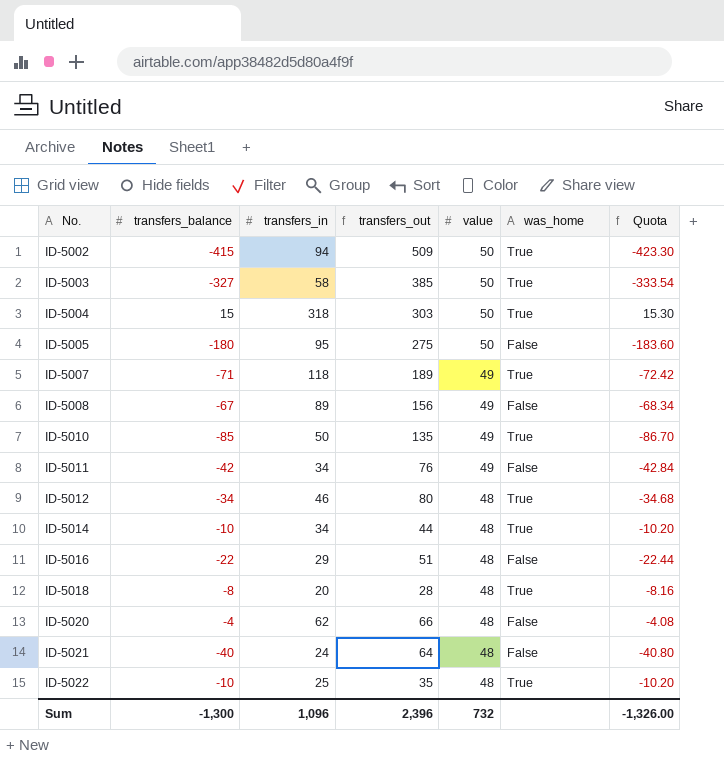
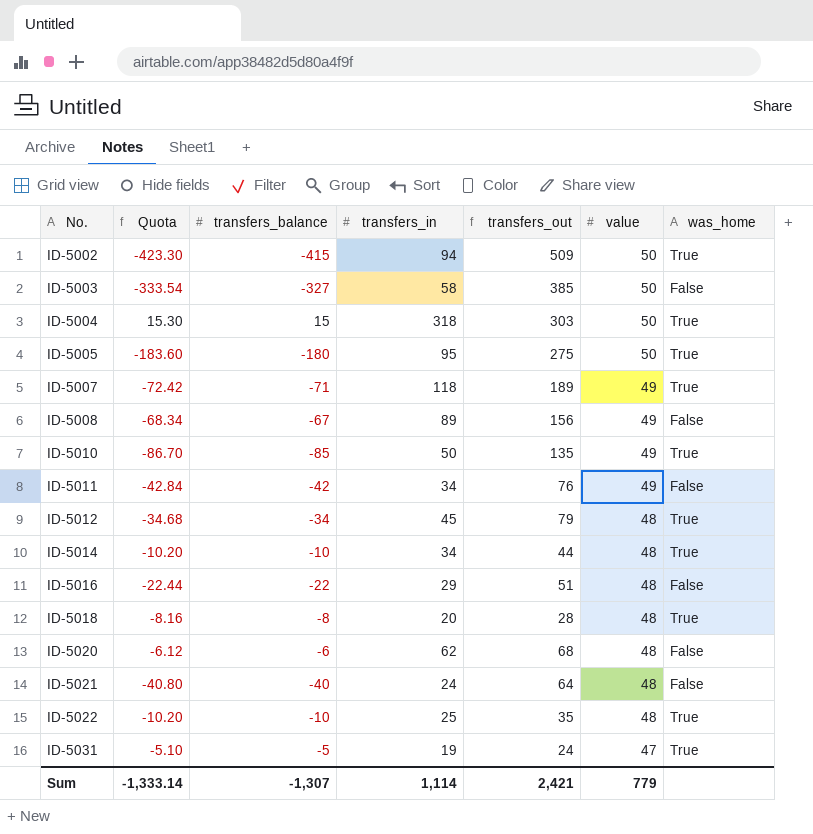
column Quota | position: 7 -> 2
ID-5003 | was_home: True -> False
ID-5005 | was_home: False -> True
ID-5012 | transfers_in: 46 -> 45
ID-5012 | transfers_out: 80 -> 79
ID-5020 | Quota: -4.08 -> -6.12
ID-5020 | transfers_balance: -4 -> -6
ID-5020 | transfers_out: 66 -> 68
row ID-5031: none -> -5.10 | -5 | 19 | 24 | 47 | True
Sum | Quota: -1,326.00 -> -1,333.14
Sum | transfers_balance: -1,300 -> -1,307
Sum | transfers_in: 1,096 -> 1,114
Sum | transfers_out: 2,396 -> 2,421
Sum | value: 732 -> 779

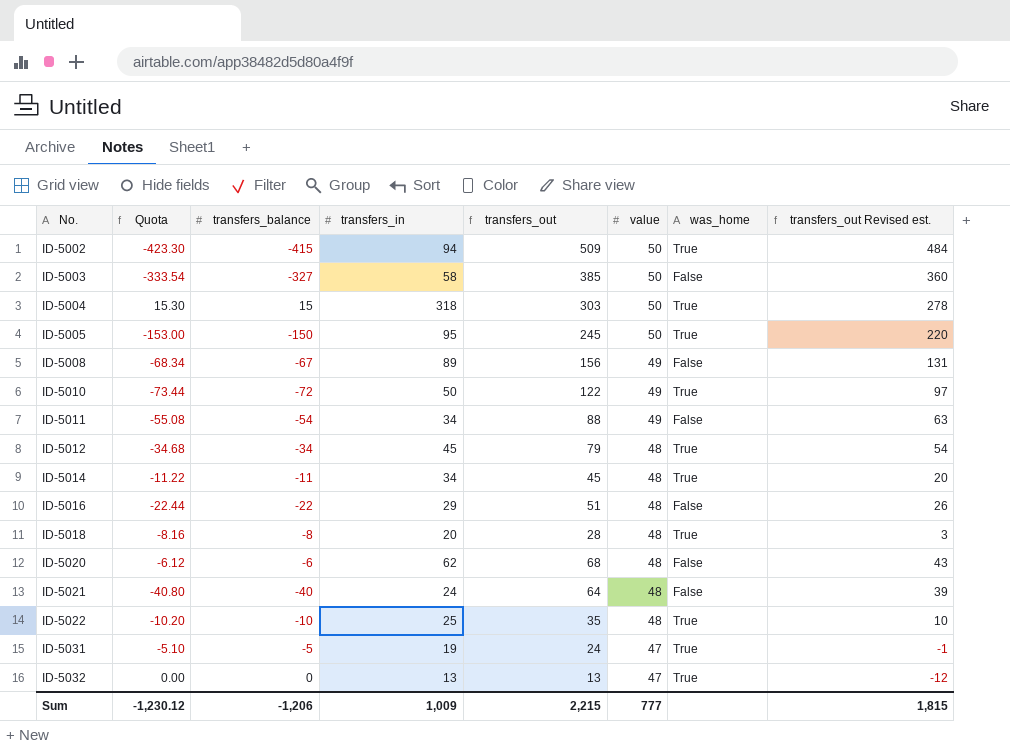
column transfers_out Revised est. | formula: none -> [transfers_out] - 25
row ID-5007: -72.42 | -71 | 118 | 189 | 49 | True -> none
ID-5005 | Quota: -183.60 -> -153.00
ID-5005 | transfers_balance: -180 -> -150
ID-5005 | transfers_out: 275 -> 245
ID-5010 | Quota: -86.70 -> -73.44
ID-5010 | transfers_balance: -85 -> -72
ID-5010 | transfers_out: 135 -> 122
ID-5011 | Quota: -42.84 -> -55.08
ID-5011 | transfers_balance: -42 -> -54
ID-5011 | transfers_out: 76 -> 88
ID-5014 | Quota: -10.20 -> -11.22
ID-5014 | transfers_balance: -10 -> -11
ID-5014 | transfers_out: 44 -> 45
row ID-5032: none -> 0.00 | 0 | 13 | 13 | 47 | True | -12
Sum | Quota: -1,333.14 -> -1,230.12
Sum | transfers_balance: -1,307 -> -1,206
Sum | transfers_in: 1,114 -> 1,009
Sum | transfers_out: 2,421 -> 2,215
Sum | value: 779 -> 777

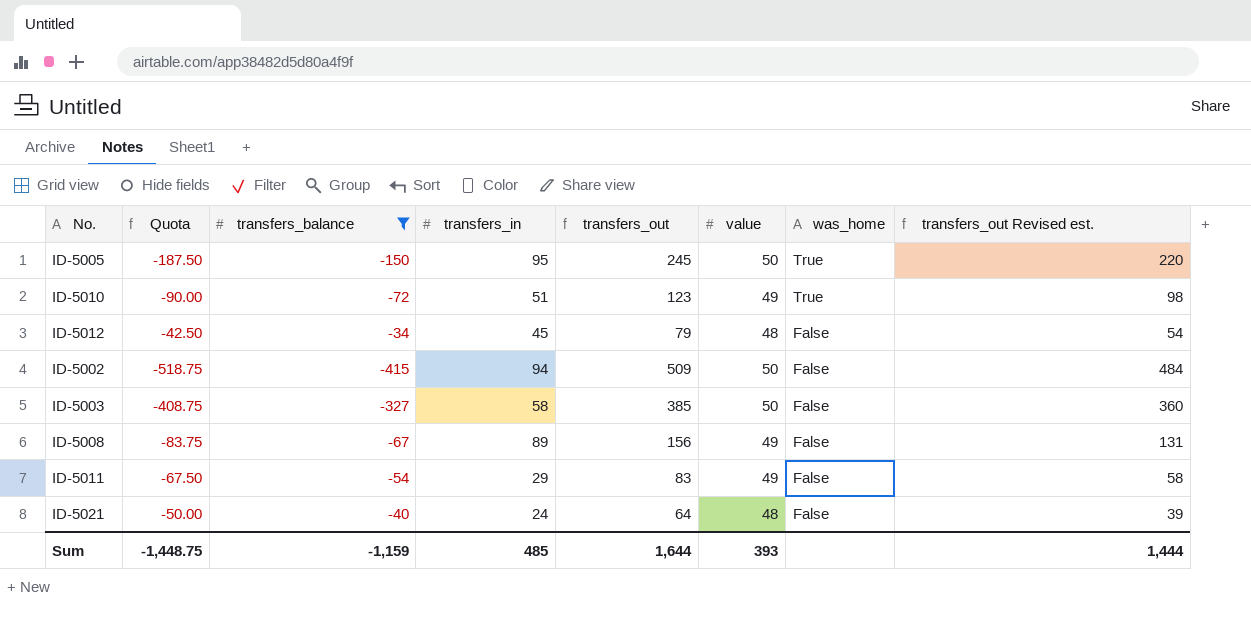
filter: none -> transfers_balance <= -34
row order: No. ascending -> was_home descending
column Quota | formula: [transfers_balance] * 1.02 -> [transfers_balance] * 1.25
ID-5010 | transfers_in: 50 -> 51
ID-5010 | transfers_out: 122 -> 123
ID-5010 | transfers_out Revised est.: 97 -> 98
ID-5012 | was_home: True -> False
ID-5002 | was_home: True -> False
ID-5011 | transfers_in: 34 -> 29
ID-5011 | transfers_out: 88 -> 83
ID-5011 | transfers_out Revised est.: 63 -> 58
Sum | Quota: -1,230.12 -> -1,448.75
Sum | transfers_balance: -1,206 -> -1,159
Sum | transfers_in: 1,009 -> 485
Sum | transfers_out: 2,215 -> 1,644
Sum | value: 777 -> 393
Sum | transfers_out Revised est.: 1,815 -> 1,444

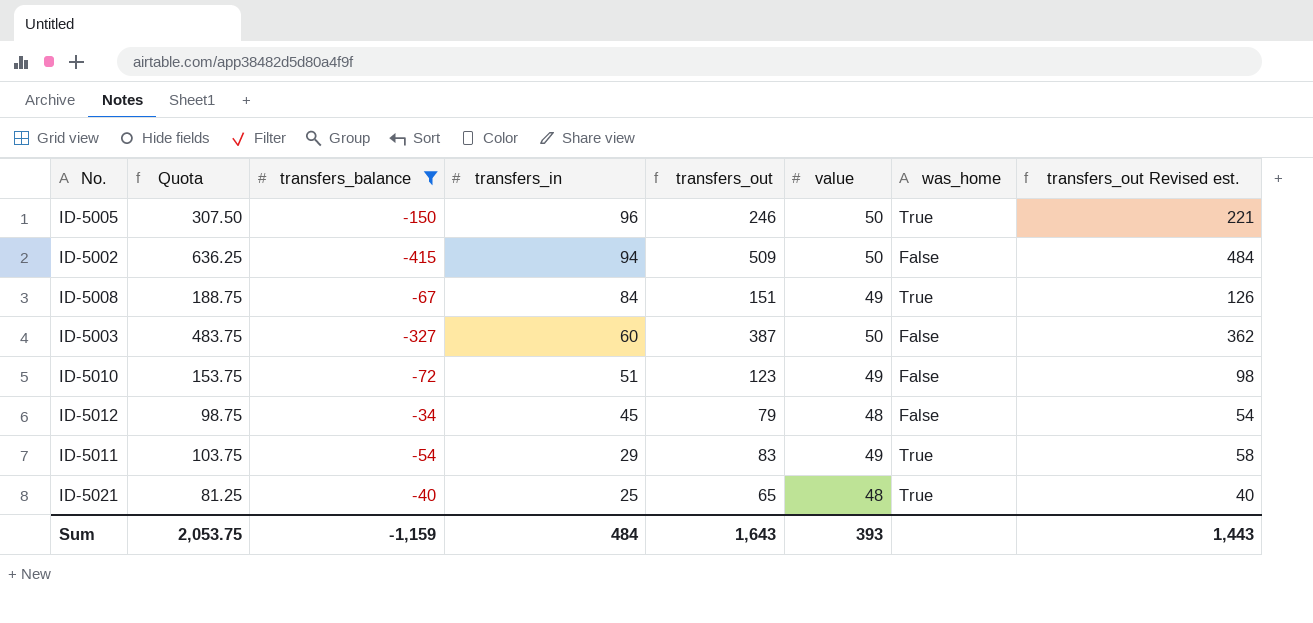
row order: was_home descending -> transfers_in descending
column Quota | formula: [transfers_balance] * 1.25 -> [transfers_out] * 1.25
ID-5005 | transfers_in: 95 -> 96
ID-5005 | transfers_out: 245 -> 246
ID-5005 | transfers_out Revised est.: 220 -> 221
ID-5008 | transfers_in: 89 -> 84
ID-5008 | transfers_out: 156 -> 151
ID-5008 | was_home: False -> True
ID-5008 | transfers_out Revised est.: 131 -> 126
ID-5003 | transfers_in: 58 -> 60
ID-5003 | transfers_out: 385 -> 387
ID-5003 | transfers_out Revised est.: 360 -> 362
ID-5010 | was_home: True -> False
ID-5011 | was_home: False -> True
ID-5021 | transfers_in: 24 -> 25
ID-5021 | transfers_out: 64 -> 65
ID-5021 | was_home: False -> True
ID-5021 | transfers_out Revised est.: 39 -> 40
Sum | Quota: -1,448.75 -> 2,053.75
Sum | transfers_in: 485 -> 484
Sum | transfers_out: 1,644 -> 1,643
Sum | transfers_out Revised est.: 1,444 -> 1,443

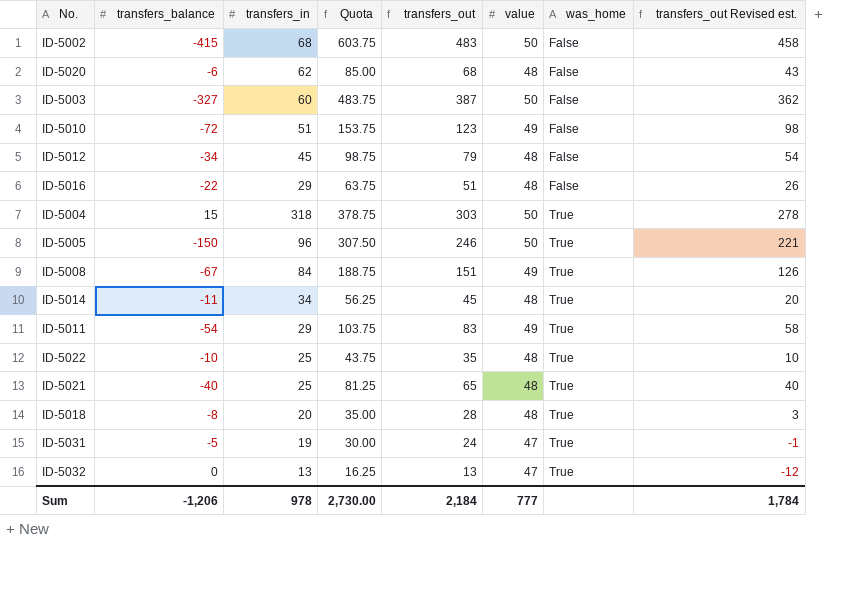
filter: transfers_balance <= -34 -> none
row order: transfers_in descending -> was_home ascending
column Quota | position: 2 -> 4
ID-5002 | transfers_in: 94 -> 68
ID-5002 | Quota: 636.25 -> 603.75
ID-5002 | transfers_out: 509 -> 483
ID-5002 | transfers_out Revised est.: 484 -> 458
Sum | transfers_balance: -1,159 -> -1,206
Sum | transfers_in: 484 -> 978
Sum | Quota: 2,053.75 -> 2,730.00
Sum | transfers_out: 1,643 -> 2,184
Sum | value: 393 -> 777
Sum | transfers_out Revised est.: 1,443 -> 1,784

